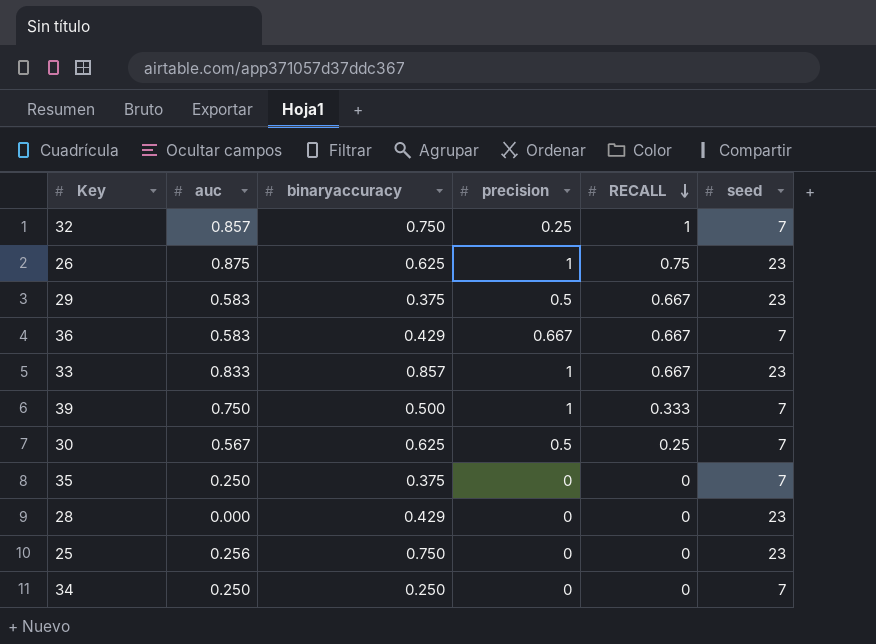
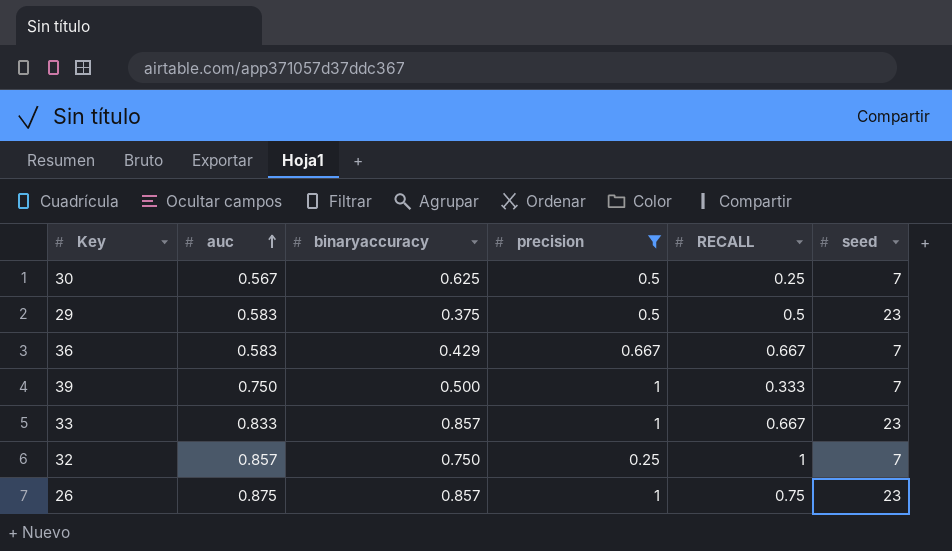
filter: none -> precision != 0
row order: RECALL descending -> auc ascending
29 | RECALL: 0.667 -> 0.5
26 | binaryaccuracy: 0.625 -> 0.857

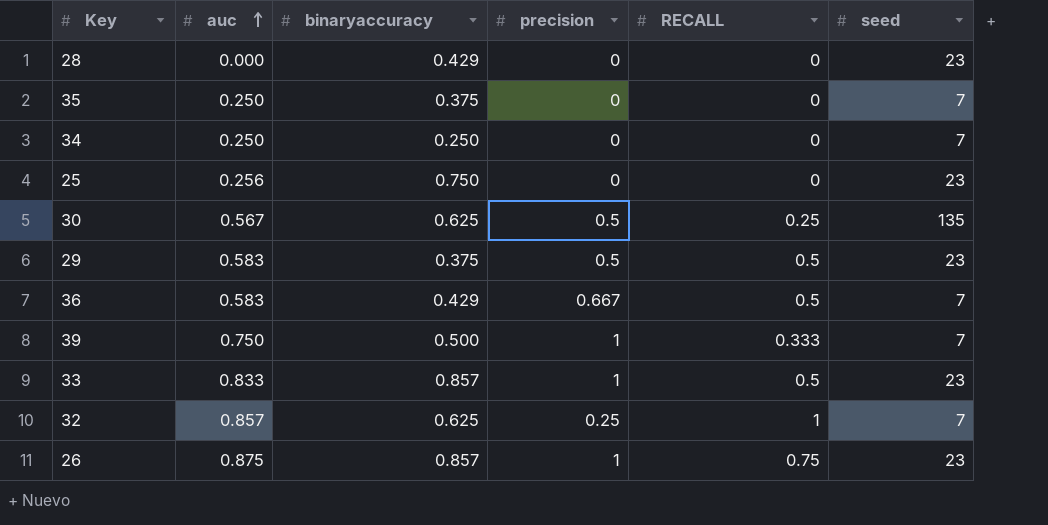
filter: precision != 0 -> none
30 | seed: 7 -> 135
36 | RECALL: 0.667 -> 0.5
33 | RECALL: 0.667 -> 0.5
32 | binaryaccuracy: 0.750 -> 0.625

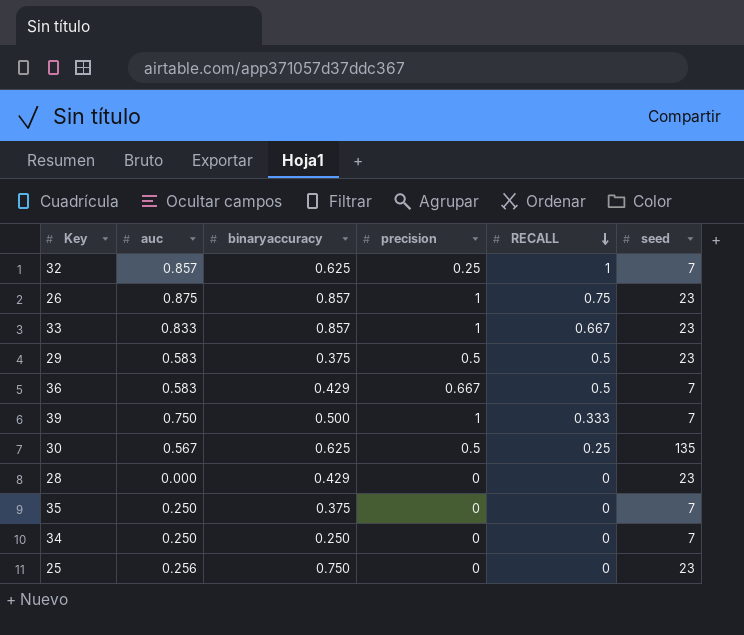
row order: auc ascending -> RECALL descending
33 | RECALL: 0.5 -> 0.667

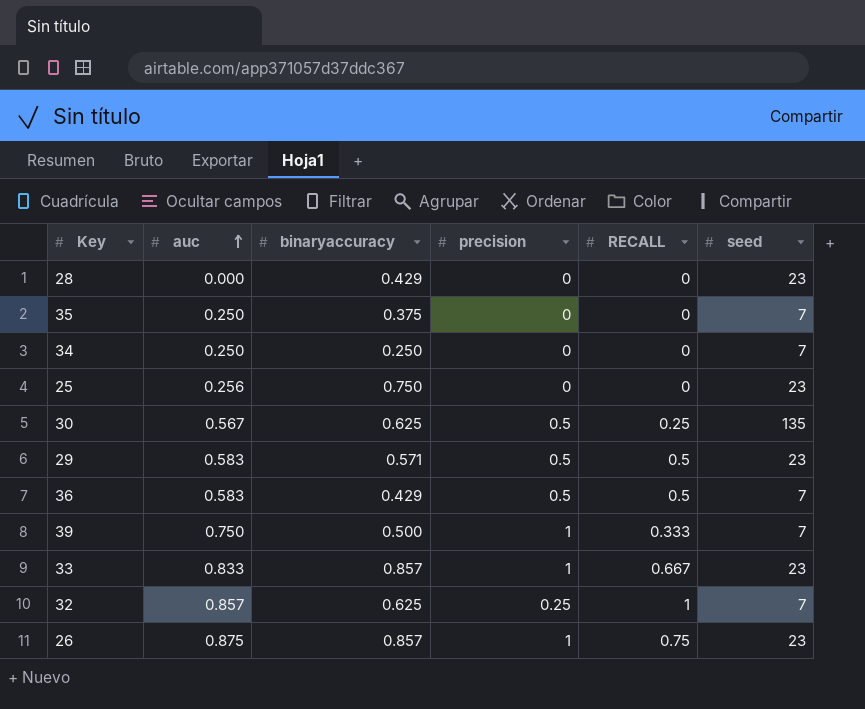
row order: RECALL descending -> auc ascending
29 | binaryaccuracy: 0.375 -> 0.571
36 | precision: 0.667 -> 0.5

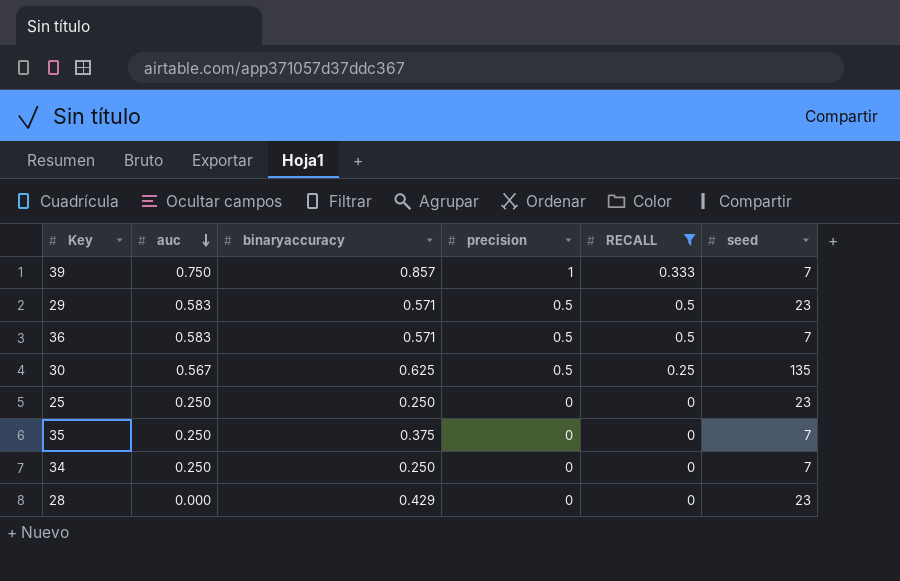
filter: none -> RECALL <= 0.5
row order: auc ascending -> auc descending
39 | binaryaccuracy: 0.500 -> 0.857
36 | binaryaccuracy: 0.429 -> 0.571
25 | auc: 0.256 -> 0.250
25 | binaryaccuracy: 0.750 -> 0.250

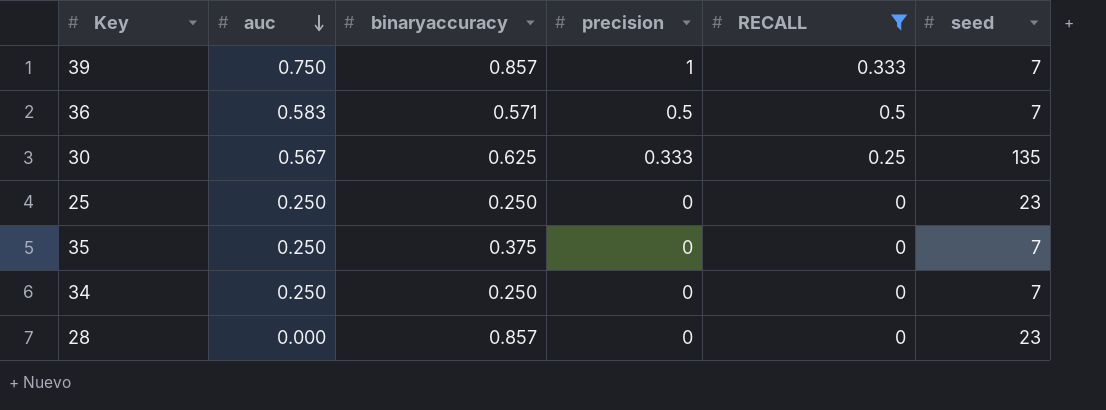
row 29: 0.583 | 0.571 | 0.5 | 0.5 | 23 -> none
30 | precision: 0.5 -> 0.333
28 | binaryaccuracy: 0.429 -> 0.857

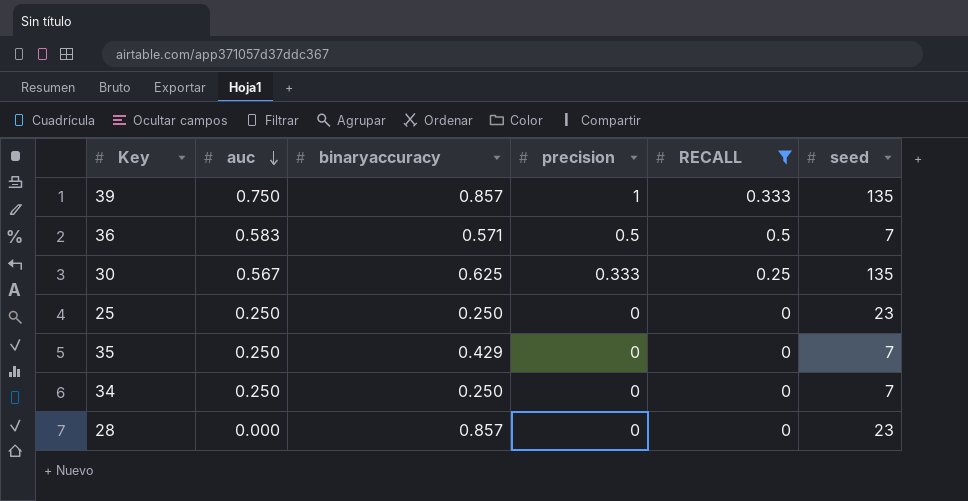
39 | seed: 7 -> 135
35 | binaryaccuracy: 0.375 -> 0.429

